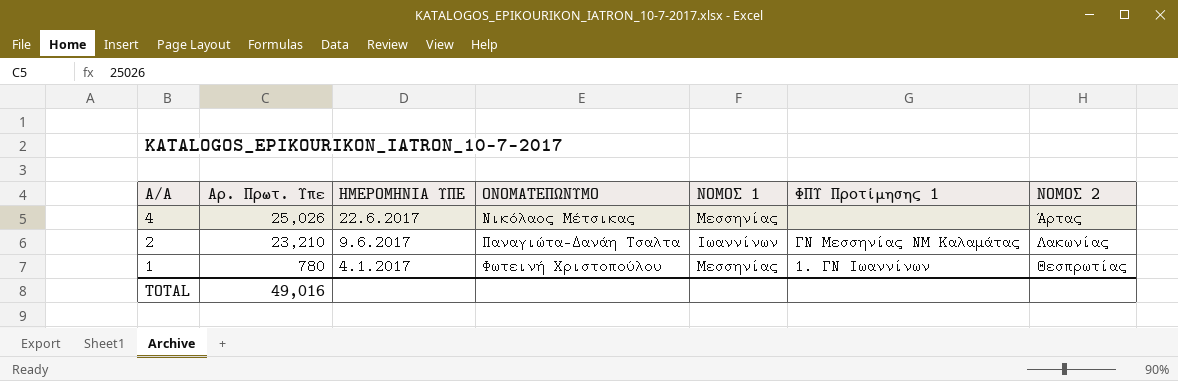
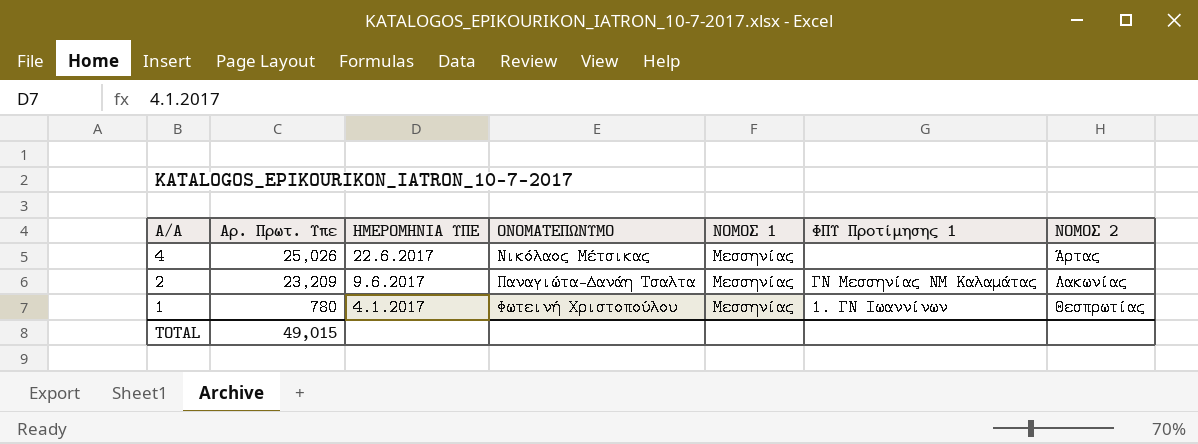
2 | Αρ. Πρωτ. Υπε: 23,210 -> 23,209
2 | ΝΟΜΟΣ 1: Ιωαννίνων -> Μεσσηνίας
TOTAL | Αρ. Πρωτ. Υπε: 49,016 -> 49,015

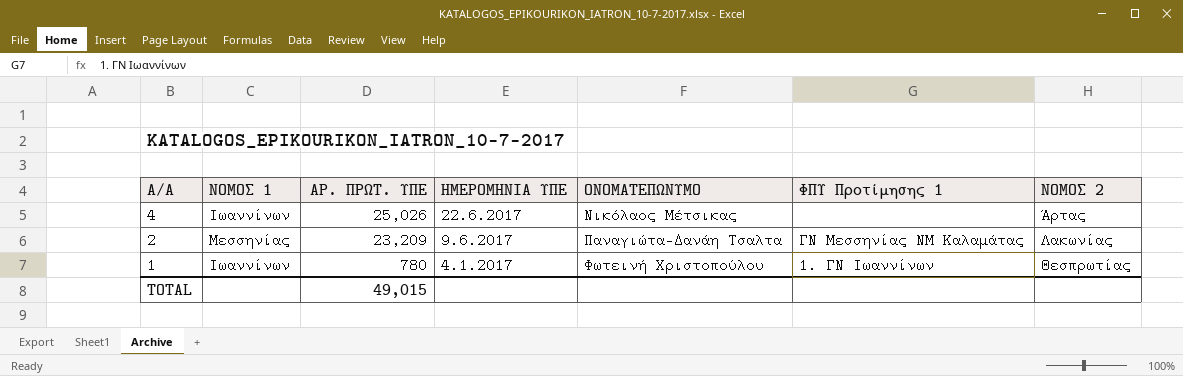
column ΝΟΜΟΣ 1 | position: 5 -> 2
column name: Αρ. Πρωτ. Υπε -> ΑΡ. ΠΡΩΤ. ΥΠΕ
4 | ΝΟΜΟΣ 1: Μεσσηνίας -> Ιωαννίνων
1 | ΝΟΜΟΣ 1: Μεσσηνίας -> Ιωαννίνων

